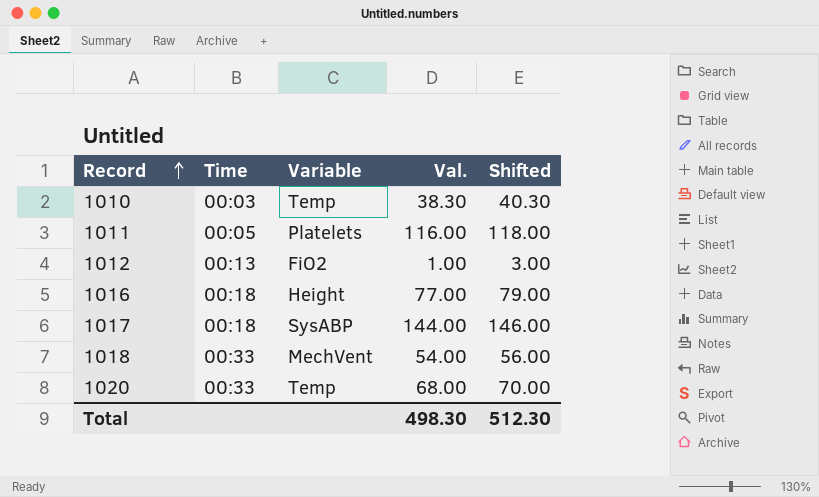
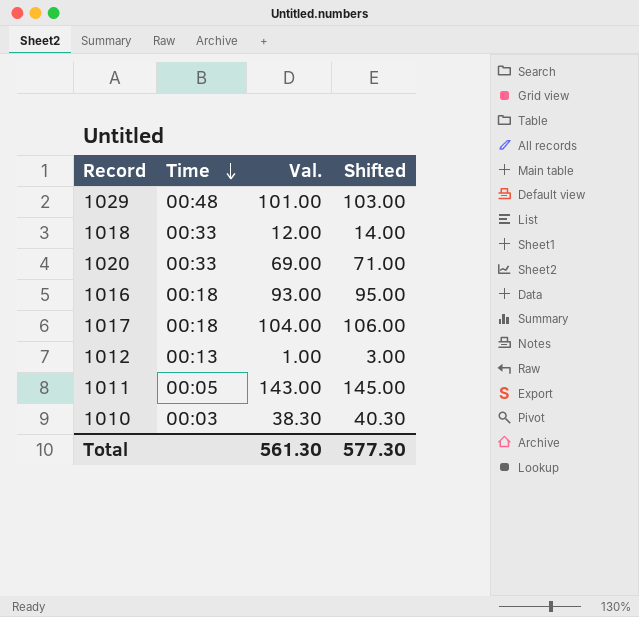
row order: Record ascending -> Time descending
column Variable | position: 3 -> none
row 1029: none -> 00:48 | 101.00 | 103.00
1018 | Val.: 54.00 -> 12.00
1018 | Shifted: 56.00 -> 14.00
1020 | Val.: 68.00 -> 69.00
1020 | Shifted: 70.00 -> 71.00
1016 | Val.: 77.00 -> 93.00
1016 | Shifted: 79.00 -> 95.00
1017 | Val.: 144.00 -> 104.00
1017 | Shifted: 146.00 -> 106.00
1011 | Val.: 116.00 -> 143.00
1011 | Shifted: 118.00 -> 145.00
Total | Val.: 498.30 -> 561.30
Total | Shifted: 512.30 -> 577.30

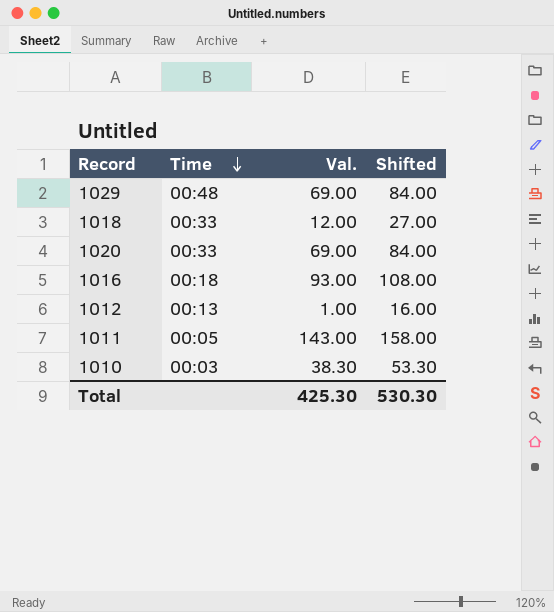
column Shifted | formula: [Val.] + 2 -> [Val.] + 15
row 1017: 00:18 | 104.00 | 106.00 -> none
1029 | Val.: 101.00 -> 69.00
Total | Val.: 561.30 -> 425.30
Total | Shifted: 577.30 -> 530.30

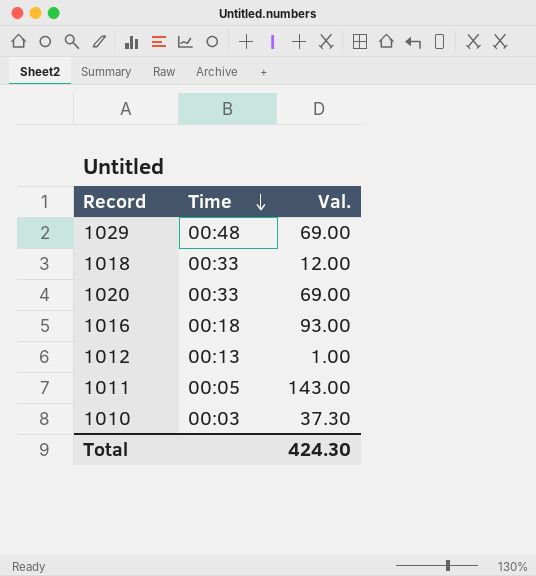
column Shifted | formula: [Val.] + 15 -> none
1010 | Val.: 38.30 -> 37.30
Total | Val.: 425.30 -> 424.30

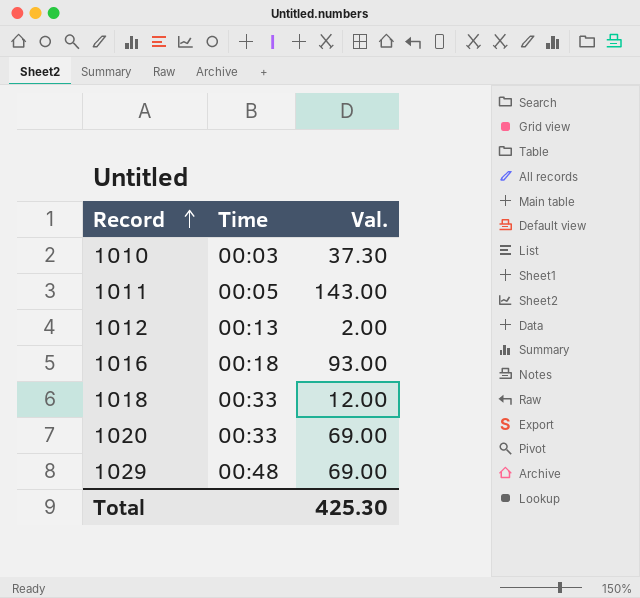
row order: Time descending -> Record ascending
1012 | Val.: 1.00 -> 2.00
Total | Val.: 424.30 -> 425.30

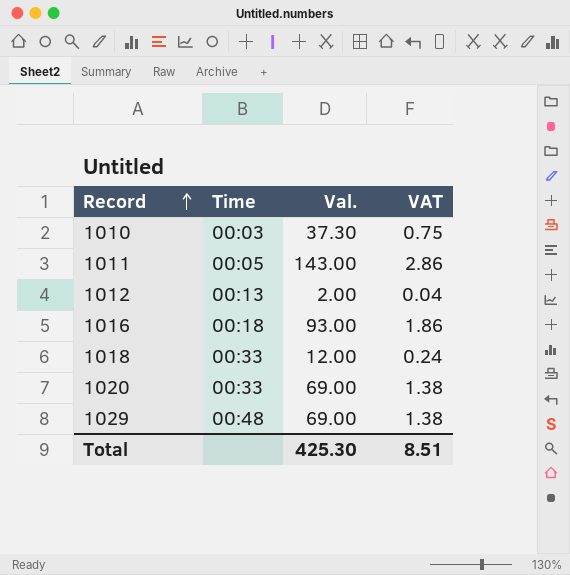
column VAT | formula: none -> [Val.] * 0.02

